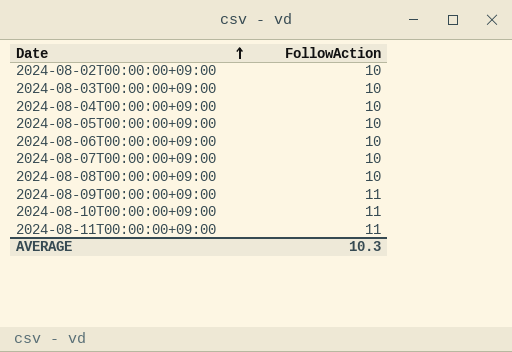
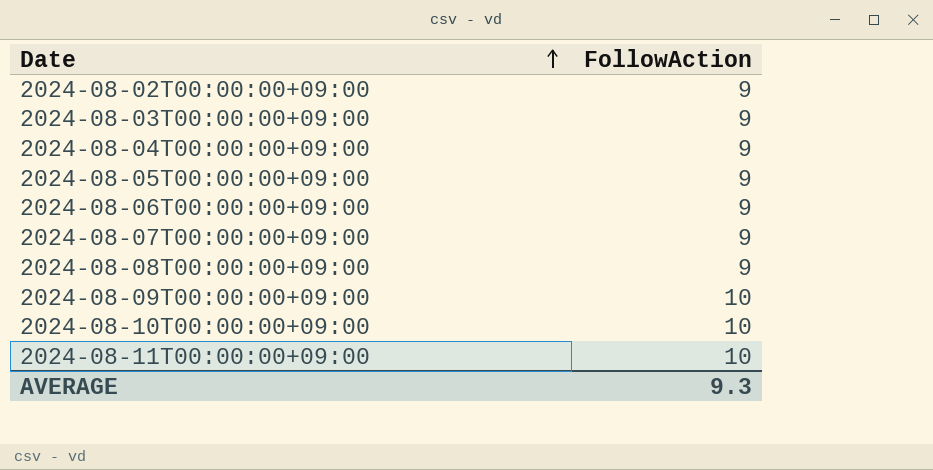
2024-08-02T00:00:00+09:00 | FollowAction: 10 -> 9
2024-08-03T00:00:00+09:00 | FollowAction: 10 -> 9
2024-08-04T00:00:00+09:00 | FollowAction: 10 -> 9
2024-08-05T00:00:00+09:00 | FollowAction: 10 -> 9
2024-08-06T00:00:00+09:00 | FollowAction: 10 -> 9
2024-08-07T00:00:00+09:00 | FollowAction: 10 -> 9
2024-08-08T00:00:00+09:00 | FollowAction: 10 -> 9
2024-08-09T00:00:00+09:00 | FollowAction: 11 -> 10
2024-08-10T00:00:00+09:00 | FollowAction: 11 -> 10
2024-08-11T00:00:00+09:00 | FollowAction: 11 -> 10
AVERAGE | FollowAction: 10.3 -> 9.3

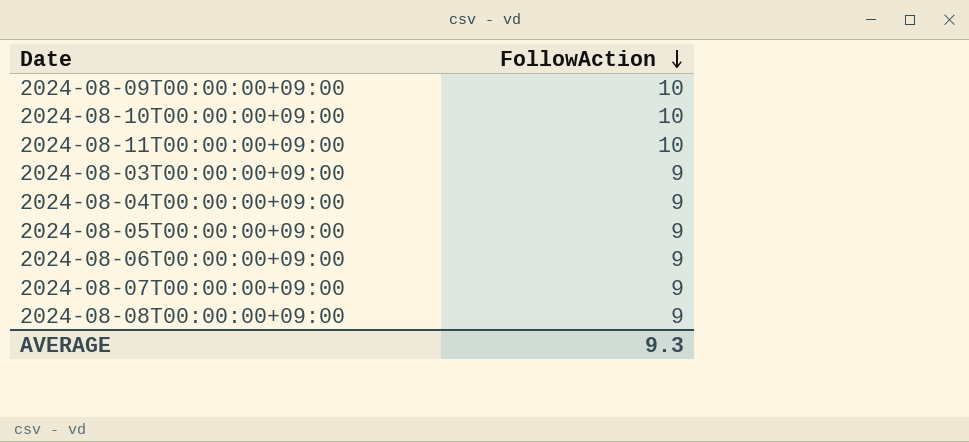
row order: Date ascending -> FollowAction descending
row 2024-08-02T00:00:00+09:00: 9 -> none

